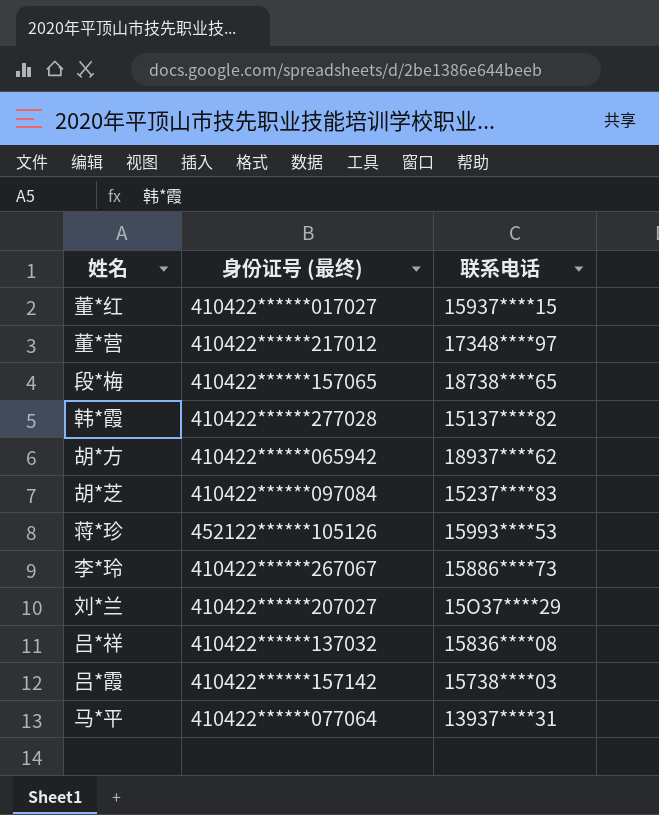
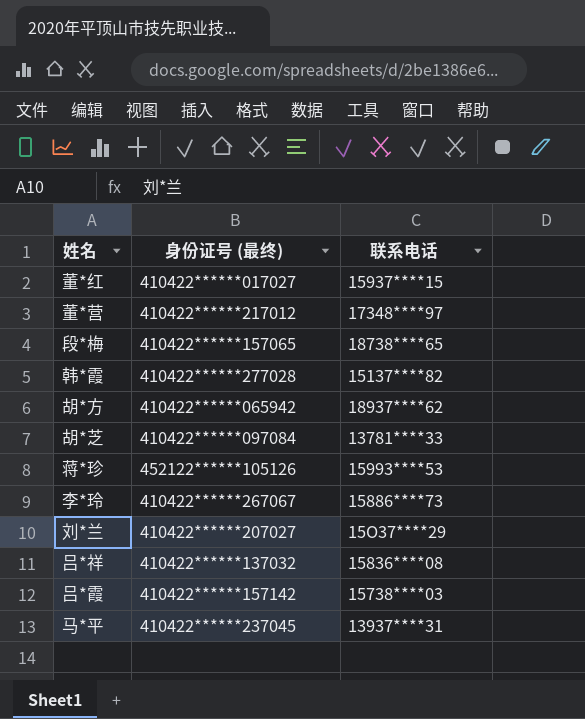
胡*芝 | 联系电话: 15237****83 -> 13781****33
马*平 | 身份证号 (最终): 410422******077064 -> 410422******237045

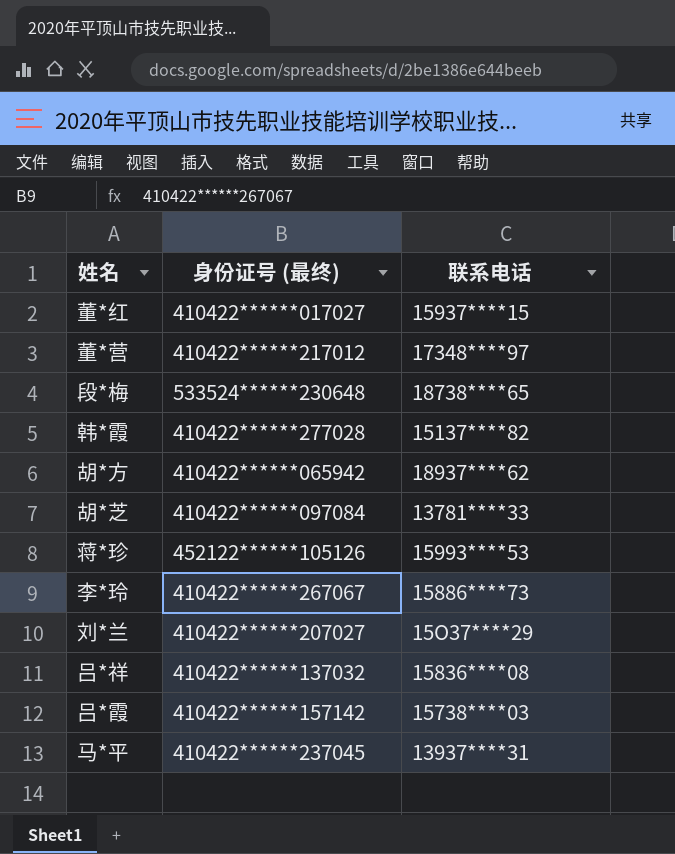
段*梅 | 身份证号 (最终): 410422******157065 -> 533524******230648

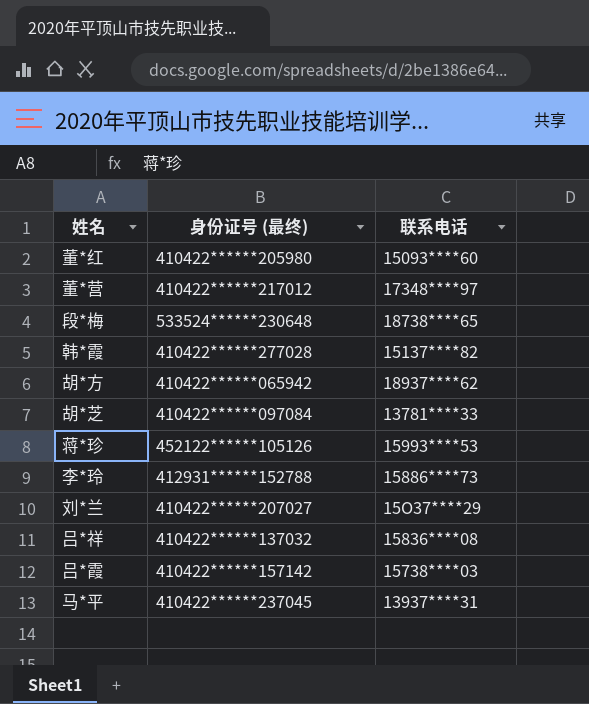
董*红 | 身份证号 (最终): 410422******017027 -> 410422******205980
董*红 | 联系电话: 15937****15 -> 15093****60
李*玲 | 身份证号 (最终): 410422******267067 -> 412931******152788

